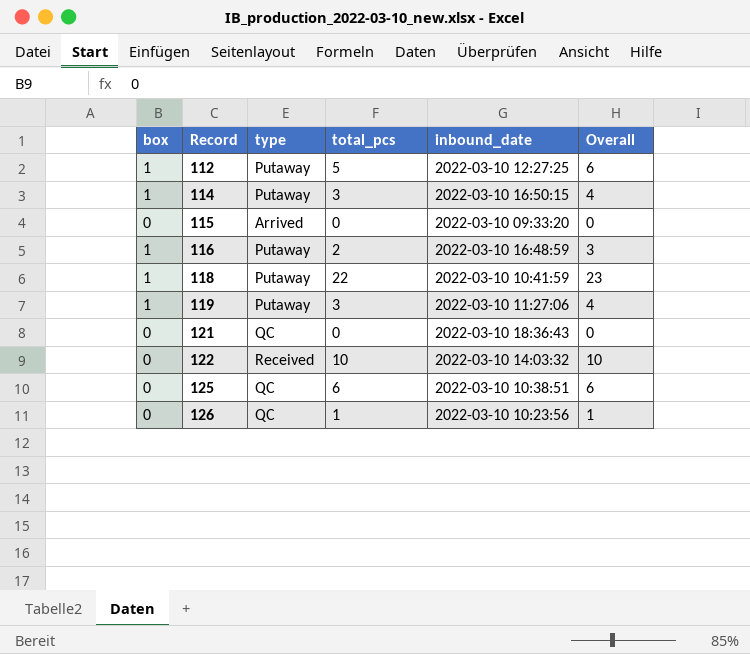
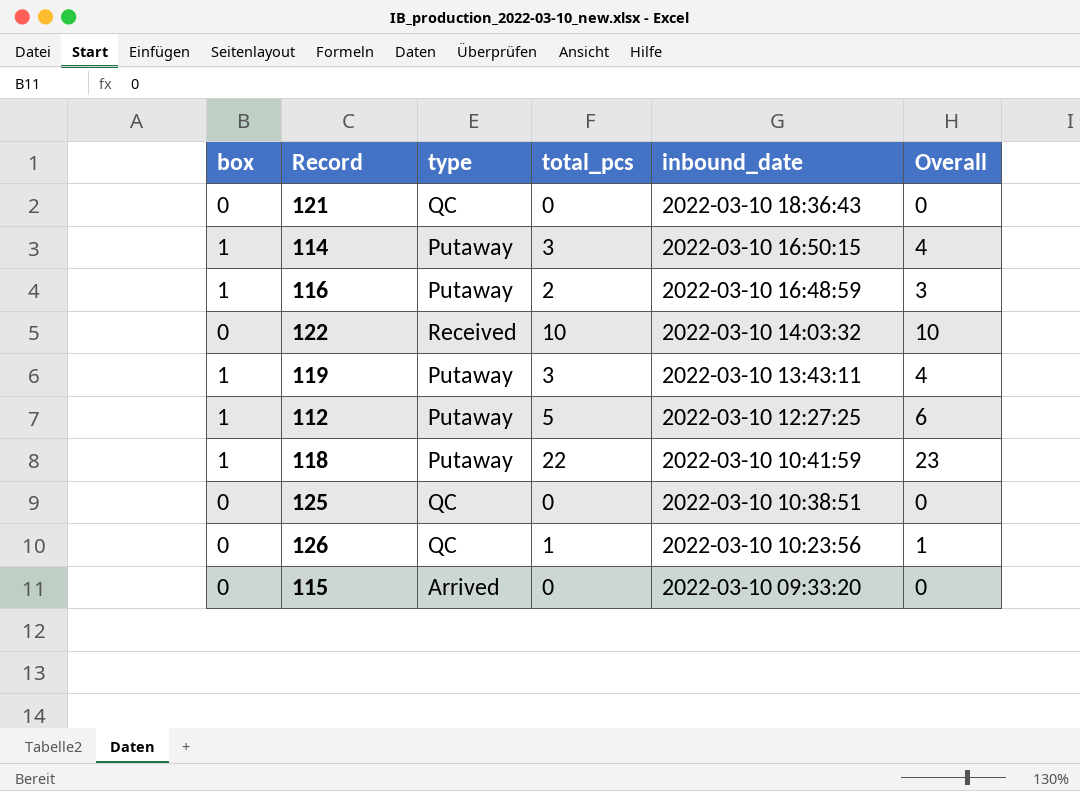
row order: Record ascending -> inbound_date descending
119 | inbound_date: 2022-03-10 11:27:06 -> 2022-03-10 13:43:11
125 | total_pcs: 6 -> 0
125 | Overall: 6 -> 0

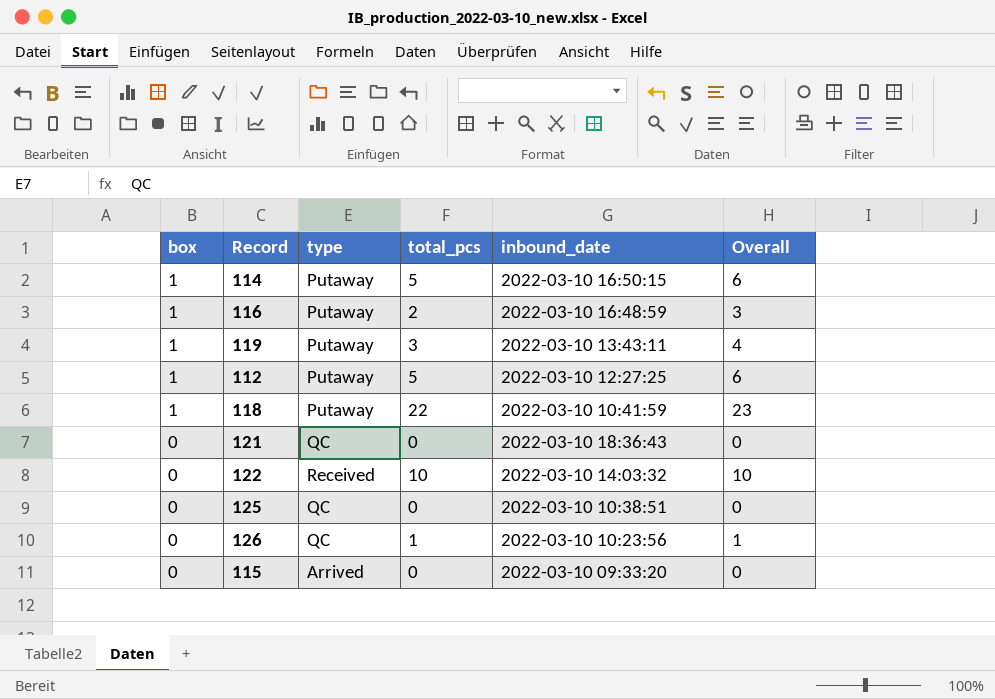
row order: inbound_date descending -> box descending
114 | total_pcs: 3 -> 5
114 | Overall: 4 -> 6

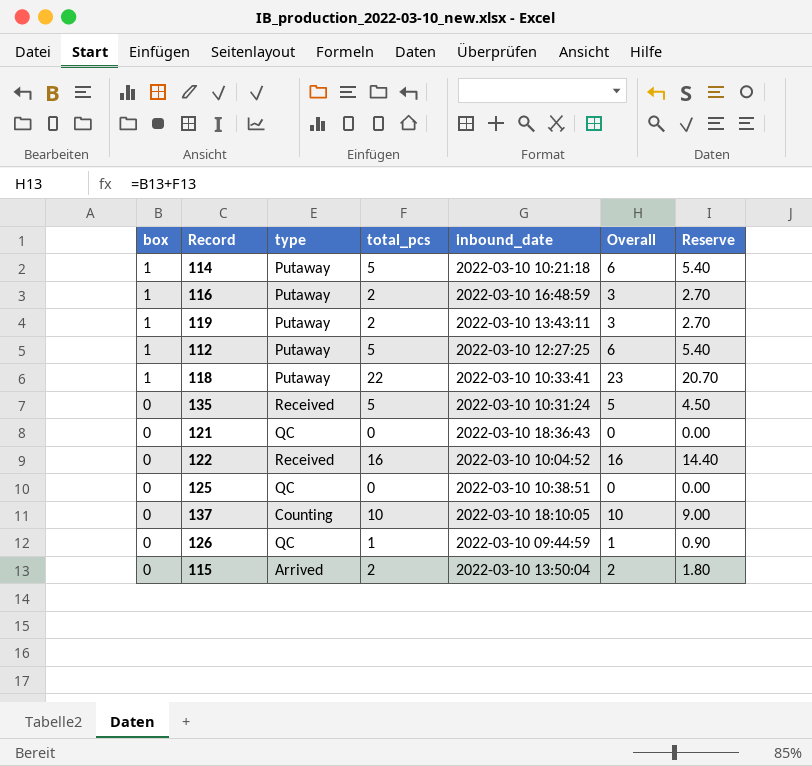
column Reserve | formula: none -> [Overall] * 0.9
114 | inbound_date: 2022-03-10 16:50:15 -> 2022-03-10 10:21:18
119 | total_pcs: 3 -> 2
119 | Overall: 4 -> 3
118 | inbound_date: 2022-03-10 10:41:59 -> 2022-03-10 10:33:41
row 135: none -> 0 | Received | 5 | 2022-03-10 10:31:24 | 5 | 4.50
122 | total_pcs: 10 -> 16
122 | inbound_date: 2022-03-10 14:03:32 -> 2022-03-10 10:04:52
122 | Overall: 10 -> 16
row 137: none -> 0 | Counting | 10 | 2022-03-10 18:10:05 | 10 | 9.00
126 | inbound_date: 2022-03-10 10:23:56 -> 2022-03-10 09:44:59
115 | total_pcs: 0 -> 2
115 | inbound_date: 2022-03-10 09:33:20 -> 2022-03-10 13:50:04
115 | Overall: 0 -> 2

